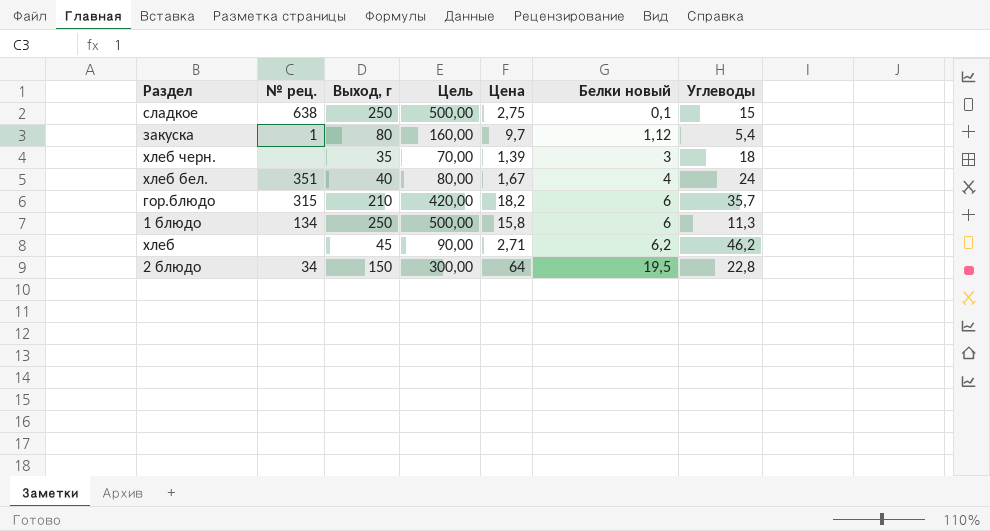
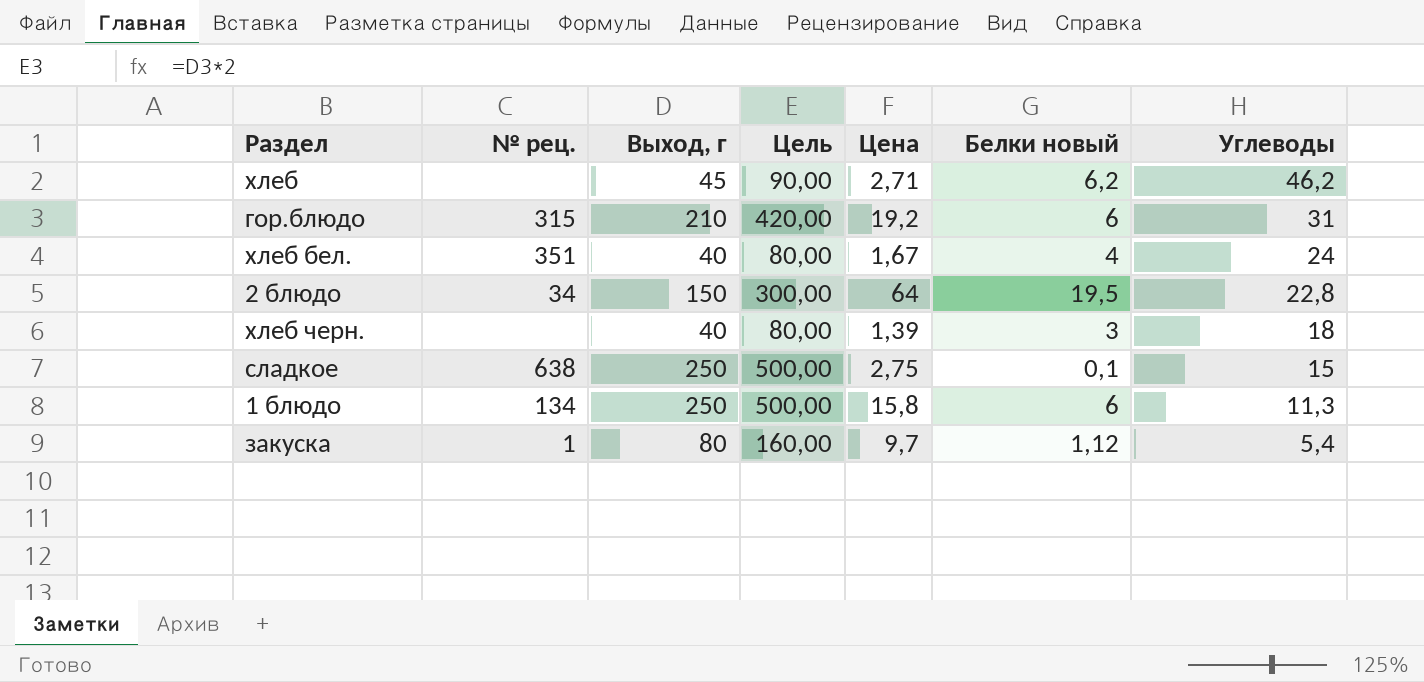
row order: Белки новый ascending -> Углеводы descending
гор.блюдо | Цена: 18,2 -> 19,2
гор.блюдо | Углеводы: 35,7 -> 31
хлеб черн. | Выход, г: 35 -> 40
хлеб черн. | Цель: 70,00 -> 80,00

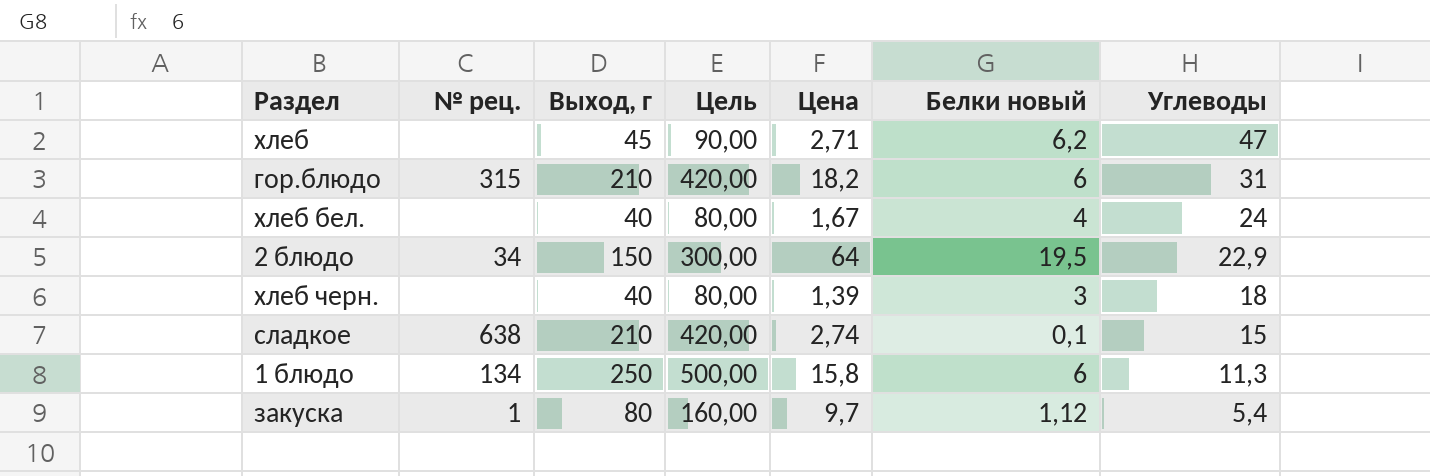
хлеб | Углеводы: 46,2 -> 47
гор.блюдо | Цена: 19,2 -> 18,2
хлеб бел. | № рец.: 351 -> none
2 блюдо | Углеводы: 22,8 -> 22,9
сладкое | Выход, г: 250 -> 210
сладкое | Цель: 500,00 -> 420,00
сладкое | Цена: 2,75 -> 2,74

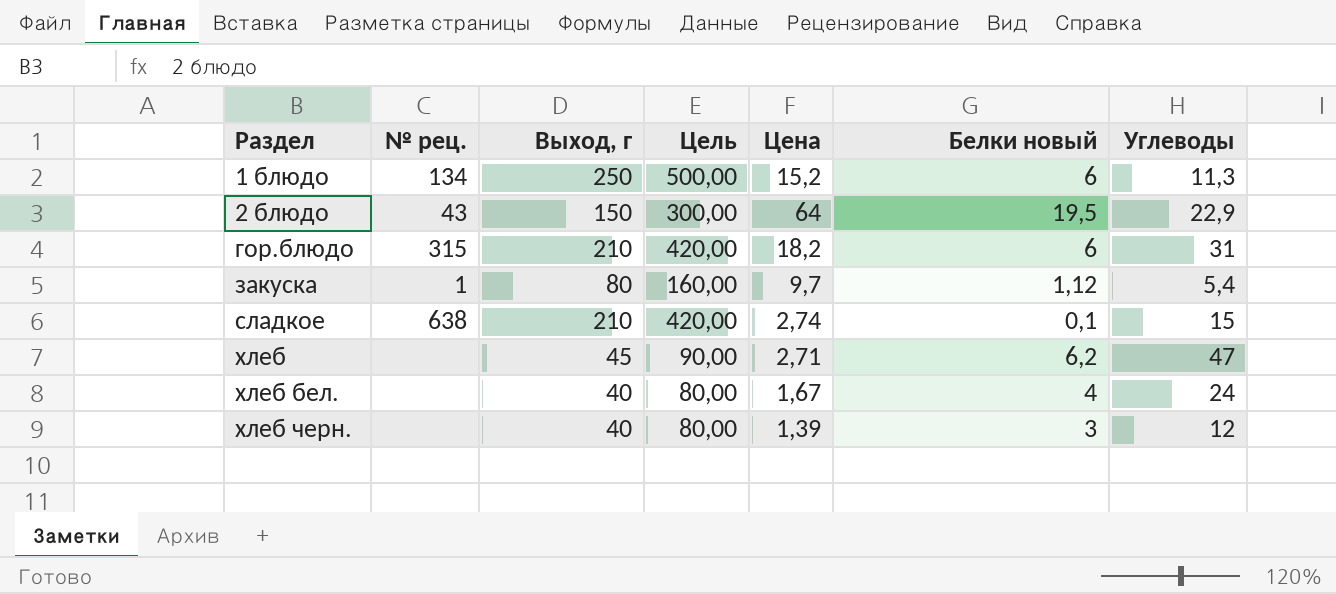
row order: Углеводы descending -> Раздел ascending
1 блюдо | Цена: 15,8 -> 15,2
2 блюдо | № рец.: 34 -> 43
хлеб черн. | Углеводы: 18 -> 12

